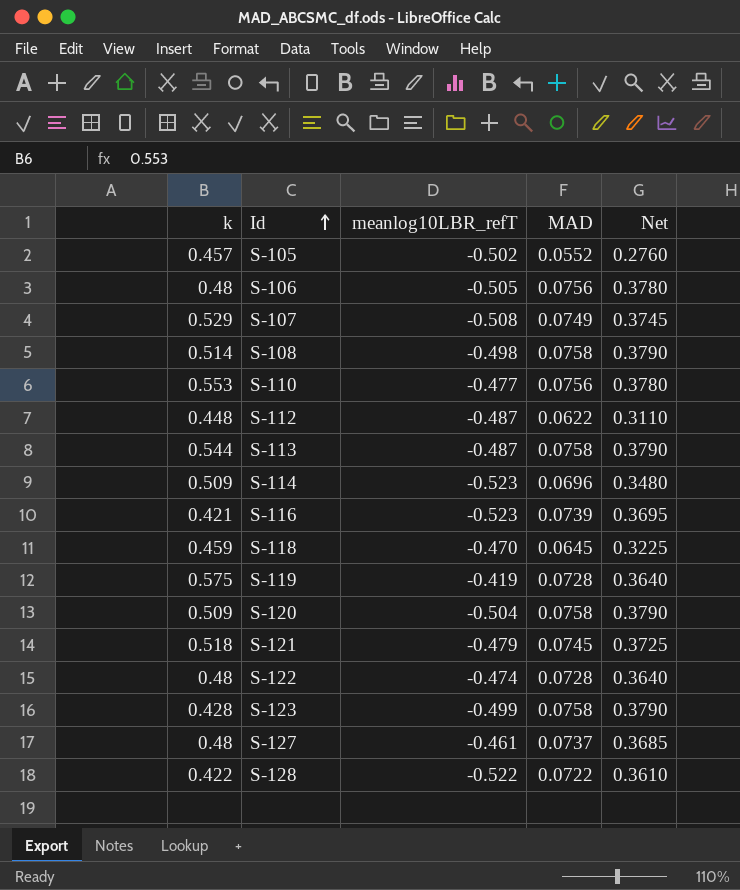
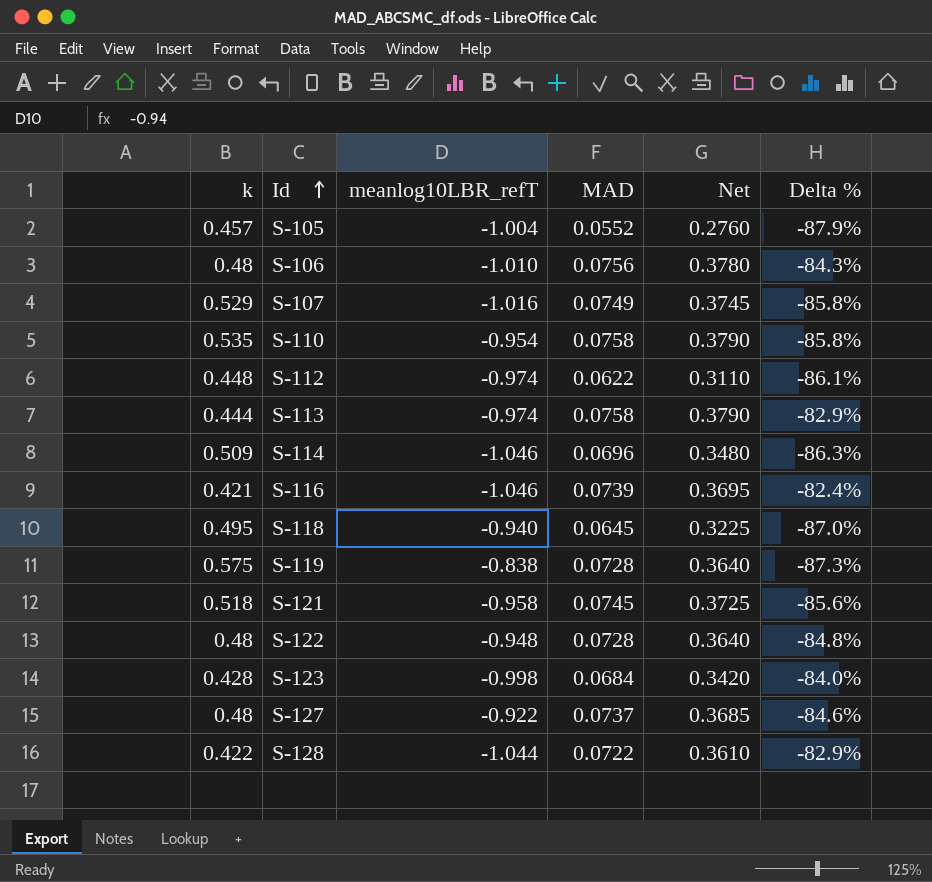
column Delta % | formula: none -> ([MAD] - [k]) / [k]
row S-108: 0.514 | -0.498 | 0.0758 | 0.3790 -> none
row S-120: 0.509 | -0.504 | 0.0758 | 0.3790 -> none
S-105 | meanlog10LBR_refT: -0.502 -> -1.004
S-106 | meanlog10LBR_refT: -0.505 -> -1.010
S-107 | meanlog10LBR_refT: -0.508 -> -1.016
S-110 | k: 0.553 -> 0.535
S-110 | meanlog10LBR_refT: -0.477 -> -0.954
S-110 | MAD: 0.0756 -> 0.0758
S-110 | Net: 0.3780 -> 0.3790
S-112 | meanlog10LBR_refT: -0.487 -> -0.974
S-113 | k: 0.544 -> 0.444
S-113 | meanlog10LBR_refT: -0.487 -> -0.974
S-114 | meanlog10LBR_refT: -0.523 -> -1.046
S-116 | meanlog10LBR_refT: -0.523 -> -1.046
S-118 | k: 0.459 -> 0.495
S-118 | meanlog10LBR_refT: -0.470 -> -0.940
S-119 | meanlog10LBR_refT: -0.419 -> -0.838
S-121 | meanlog10LBR_refT: -0.479 -> -0.958
S-122 | meanlog10LBR_refT: -0.474 -> -0.948
S-123 | meanlog10LBR_refT: -0.499 -> -0.998
S-123 | MAD: 0.0758 -> 0.0684
S-123 | Net: 0.3790 -> 0.3420
S-127 | meanlog10LBR_refT: -0.461 -> -0.922
S-128 | meanlog10LBR_refT: -0.522 -> -1.044

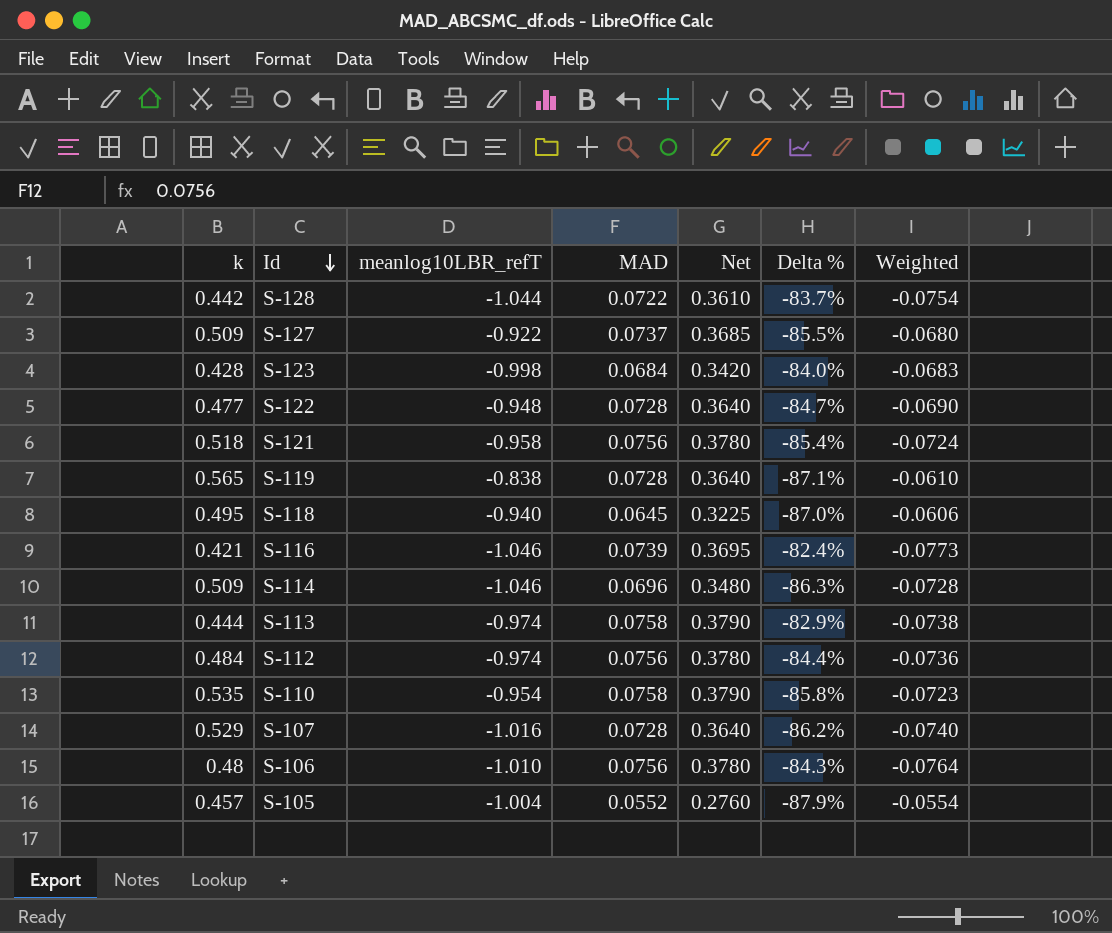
row order: Id ascending -> Id descending
column Weighted | formula: none -> [meanlog10LBR_refT] * [MAD]
S-128 | k: 0.422 -> 0.442
S-128 | Delta %: -82.9% -> -83.7%
S-127 | k: 0.48 -> 0.509
S-127 | Delta %: -84.6% -> -85.5%
S-122 | k: 0.48 -> 0.477
S-122 | Delta %: -84.8% -> -84.7%
S-121 | MAD: 0.0745 -> 0.0756
S-121 | Net: 0.3725 -> 0.3780
S-121 | Delta %: -85.6% -> -85.4%
S-119 | k: 0.575 -> 0.565
S-119 | Delta %: -87.3% -> -87.1%
S-112 | k: 0.448 -> 0.484
S-112 | MAD: 0.0622 -> 0.0756
S-112 | Net: 0.3110 -> 0.3780
S-112 | Delta %: -86.1% -> -84.4%
S-107 | MAD: 0.0749 -> 0.0728
S-107 | Net: 0.3745 -> 0.3640
S-107 | Delta %: -85.8% -> -86.2%

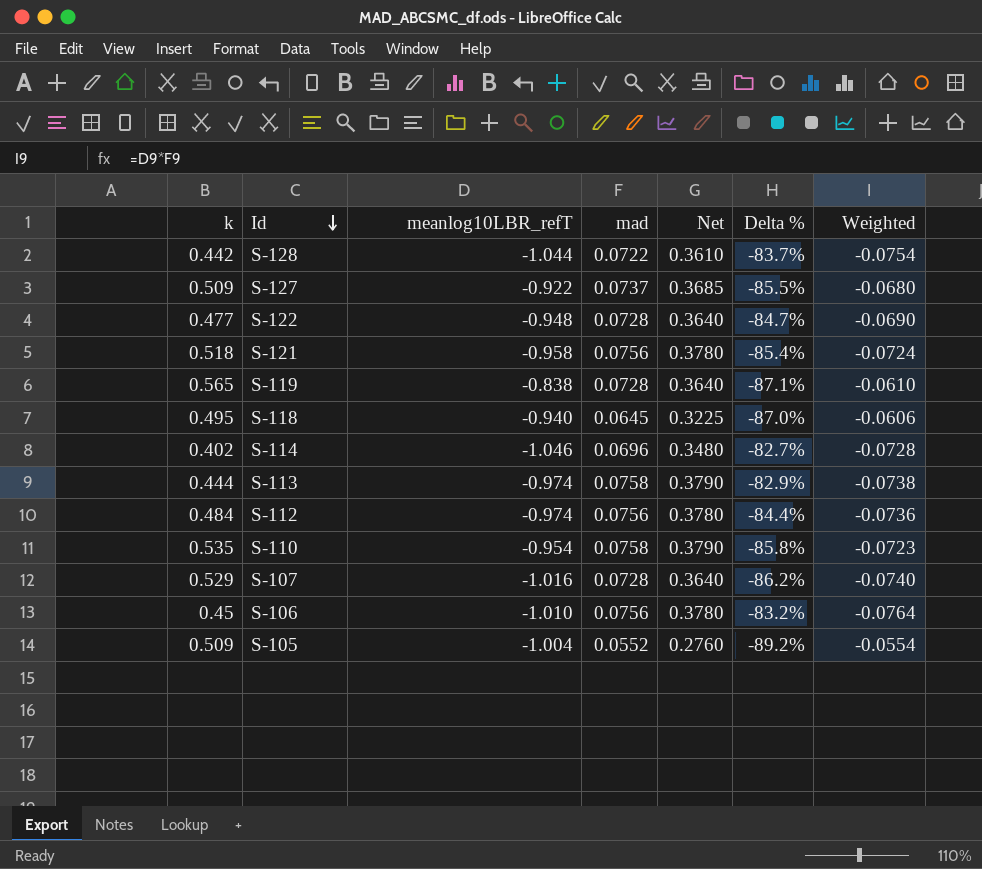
column name: MAD -> mad
row S-123: 0.428 | -0.998 | 0.0684 | 0.3420 | -84.0% | -0.0683 -> none
row S-116: 0.421 | -1.046 | 0.0739 | 0.3695 | -82.4% | -0.0773 -> none
S-114 | k: 0.509 -> 0.402
S-114 | Delta %: -86.3% -> -82.7%
S-106 | k: 0.48 -> 0.45
S-106 | Delta %: -84.3% -> -83.2%
S-105 | k: 0.457 -> 0.509
S-105 | Delta %: -87.9% -> -89.2%

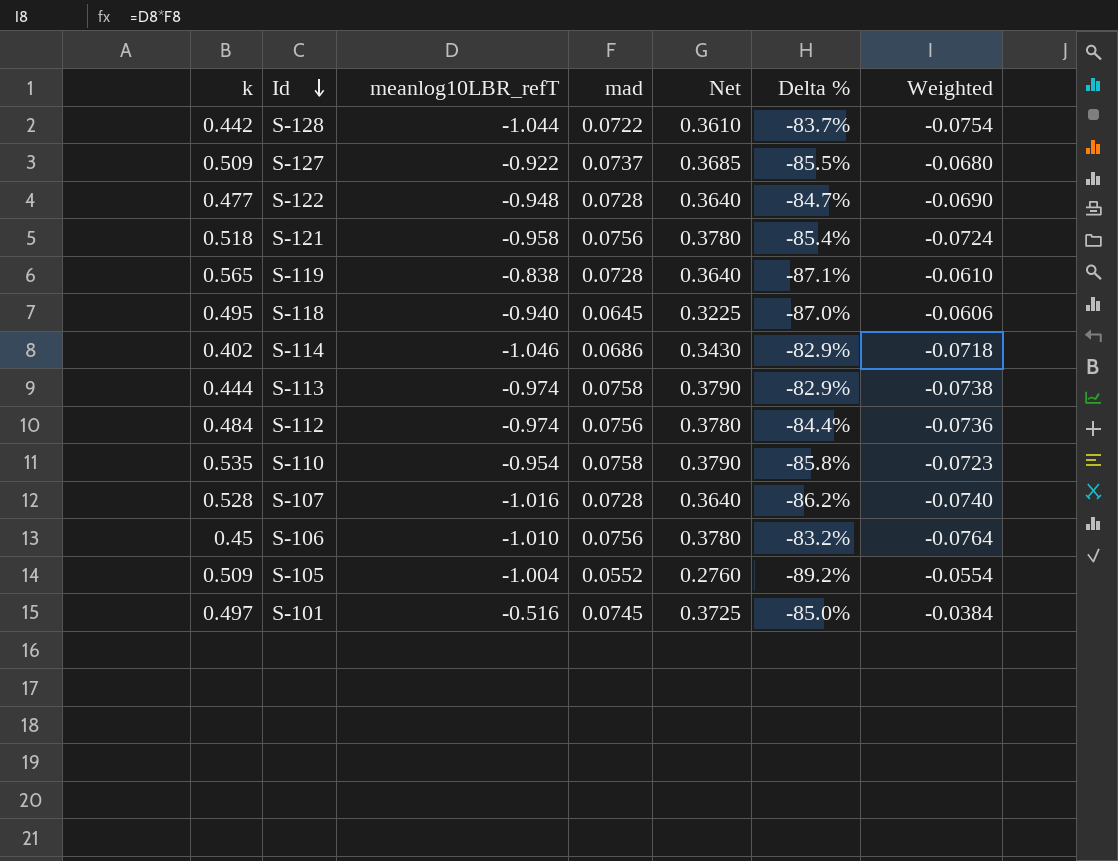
S-114 | mad: 0.0696 -> 0.0686
S-114 | Net: 0.3480 -> 0.3430
S-114 | Delta %: -82.7% -> -82.9%
S-114 | Weighted: -0.0728 -> -0.0718
S-107 | k: 0.529 -> 0.528
row S-101: none -> 0.497 | -0.516 | 0.0745 | 0.3725 | -85.0% | -0.0384

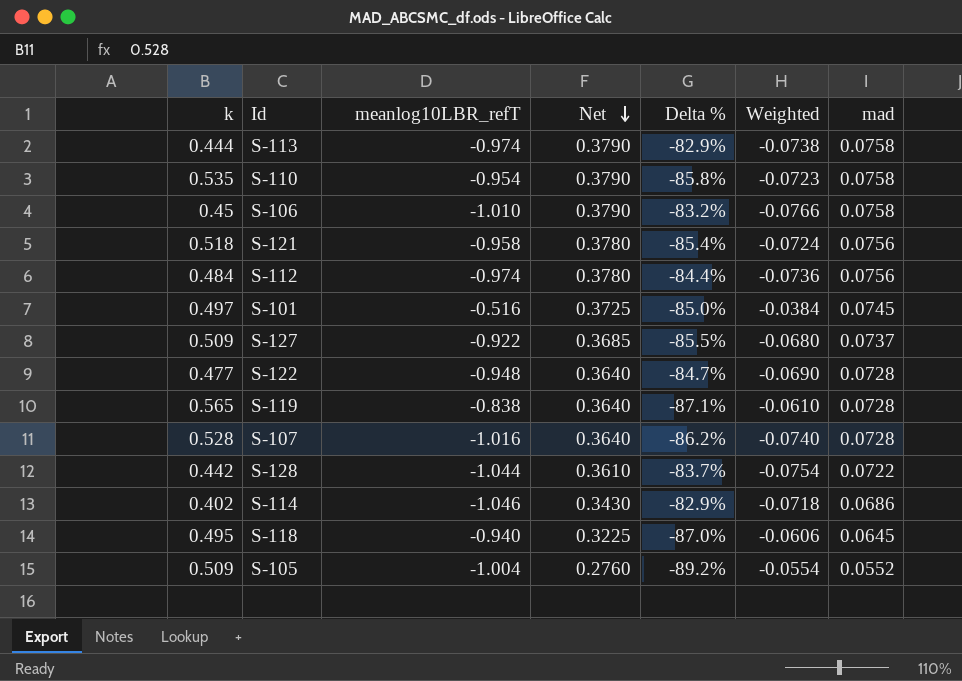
row order: Id descending -> Net descending
column mad | position: 4 -> 7
S-106 | Net: 0.3780 -> 0.3790
S-106 | Weighted: -0.0764 -> -0.0766
S-106 | mad: 0.0756 -> 0.0758

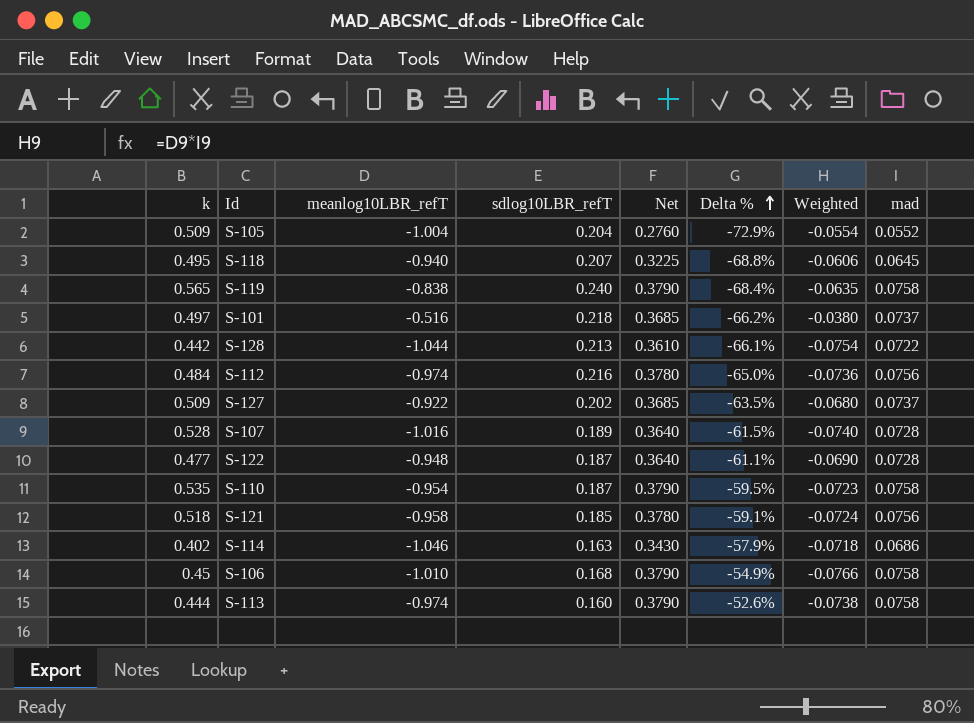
row order: Net descending -> Delta % ascending
column sdlog10LBR_refT | position: none -> 4
column Delta % | formula: ([mad] - [k]) / [k] -> ([mad] - [sdlog10LBR_refT]) / [sdlog10LBR_refT]
S-119 | Net: 0.3640 -> 0.3790
S-119 | Weighted: -0.0610 -> -0.0635
S-119 | mad: 0.0728 -> 0.0758
S-101 | Net: 0.3725 -> 0.3685
S-101 | Weighted: -0.0384 -> -0.0380
S-101 | mad: 0.0745 -> 0.0737

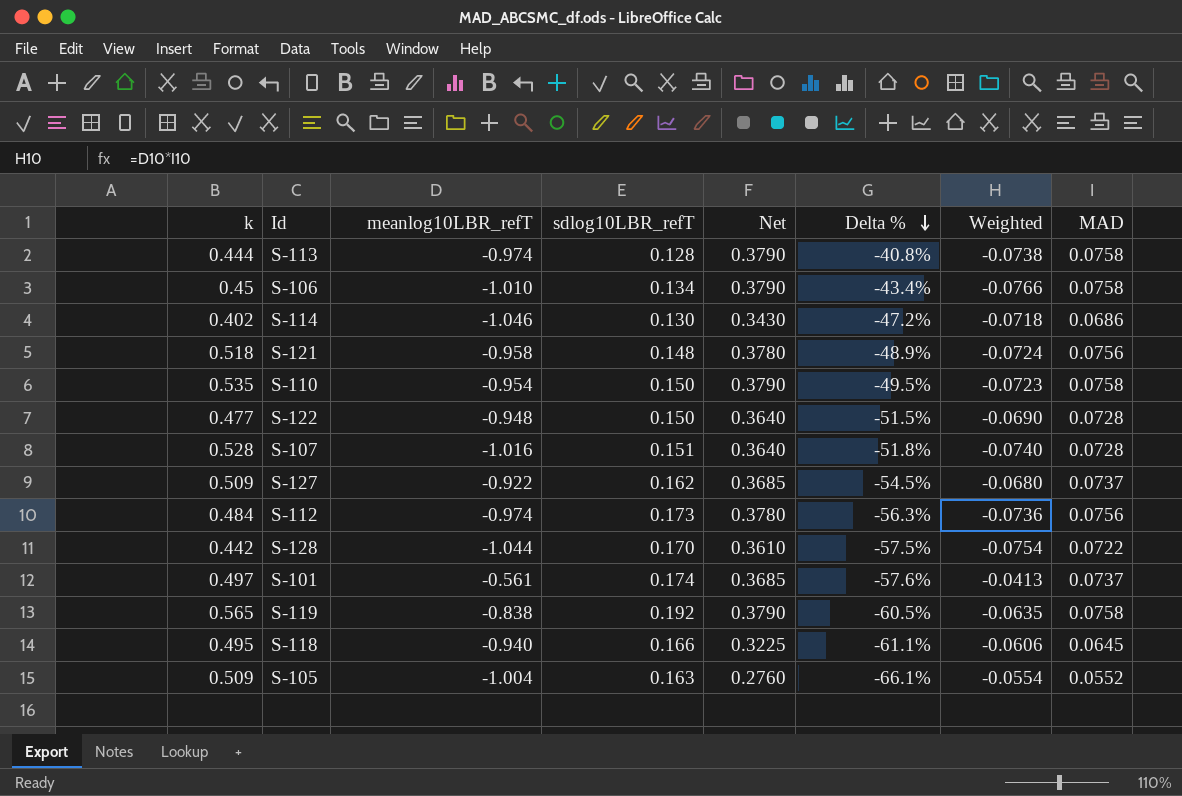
row order: Delta % ascending -> Delta % descending
column name: mad -> MAD
S-113 | sdlog10LBR_refT: 0.160 -> 0.128
S-113 | Delta %: -52.6% -> -40.8%
S-106 | sdlog10LBR_refT: 0.168 -> 0.134
S-106 | Delta %: -54.9% -> -43.4%
S-114 | sdlog10LBR_refT: 0.163 -> 0.130
S-114 | Delta %: -57.9% -> -47.2%
S-121 | sdlog10LBR_refT: 0.185 -> 0.148
S-121 | Delta %: -59.1% -> -48.9%
S-110 | sdlog10LBR_refT: 0.187 -> 0.150
S-110 | Delta %: -59.5% -> -49.5%
S-122 | sdlog10LBR_refT: 0.187 -> 0.150
S-122 | Delta %: -61.1% -> -51.5%
S-107 | sdlog10LBR_refT: 0.189 -> 0.151
S-107 | Delta %: -61.5% -> -51.8%
S-127 | sdlog10LBR_refT: 0.202 -> 0.162
S-127 | Delta %: -63.5% -> -54.5%
S-112 | sdlog10LBR_refT: 0.216 -> 0.173
S-112 | Delta %: -65.0% -> -56.3%
S-128 | sdlog10LBR_refT: 0.213 -> 0.170
S-128 | Delta %: -66.1% -> -57.5%
S-101 | meanlog10LBR_refT: -0.516 -> -0.561
S-101 | sdlog10LBR_refT: 0.218 -> 0.174
S-101 | Delta %: -66.2% -> -57.6%
S-101 | Weighted: -0.0380 -> -0.0413
S-119 | sdlog10LBR_refT: 0.240 -> 0.192
S-119 | Delta %: -68.4% -> -60.5%
S-118 | sdlog10LBR_refT: 0.207 -> 0.166
S-118 | Delta %: -68.8% -> -61.1%
S-105 | sdlog10LBR_refT: 0.204 -> 0.163
S-105 | Delta %: -72.9% -> -66.1%

